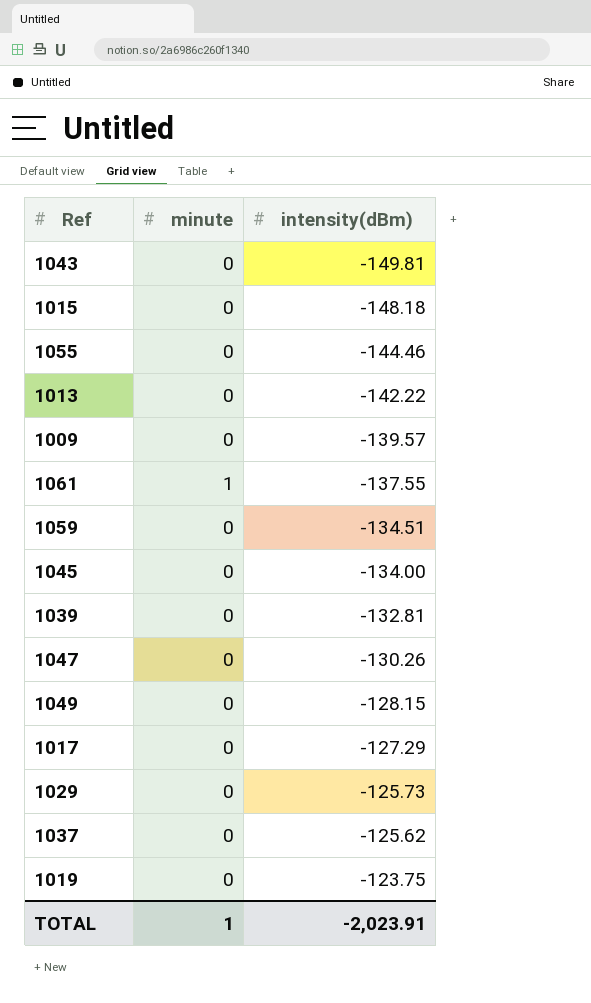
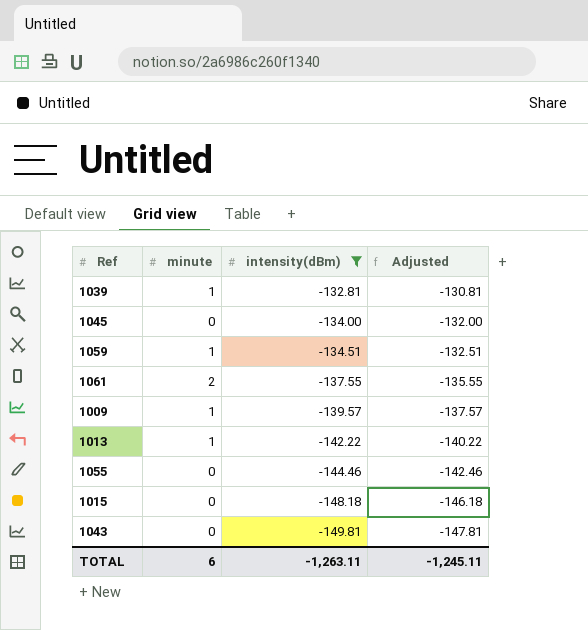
filter: none -> intensity(dBm) <= -132.81
row order: intensity(dBm) ascending -> intensity(dBm) descending
column Adjusted | formula: none -> [intensity(dBm)] + 2
1039 | minute: 0 -> 1
1059 | minute: 0 -> 1
1061 | minute: 1 -> 2
1009 | minute: 0 -> 1
1013 | minute: 0 -> 1
TOTAL | minute: 1 -> 6
TOTAL | intensity(dBm): -2,023.91 -> -1,263.11

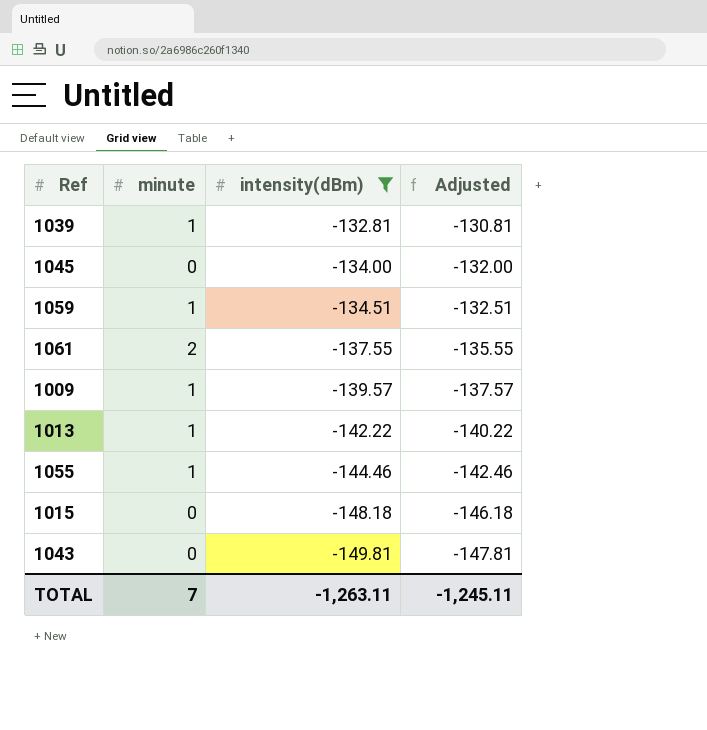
1055 | minute: 0 -> 1
TOTAL | minute: 6 -> 7

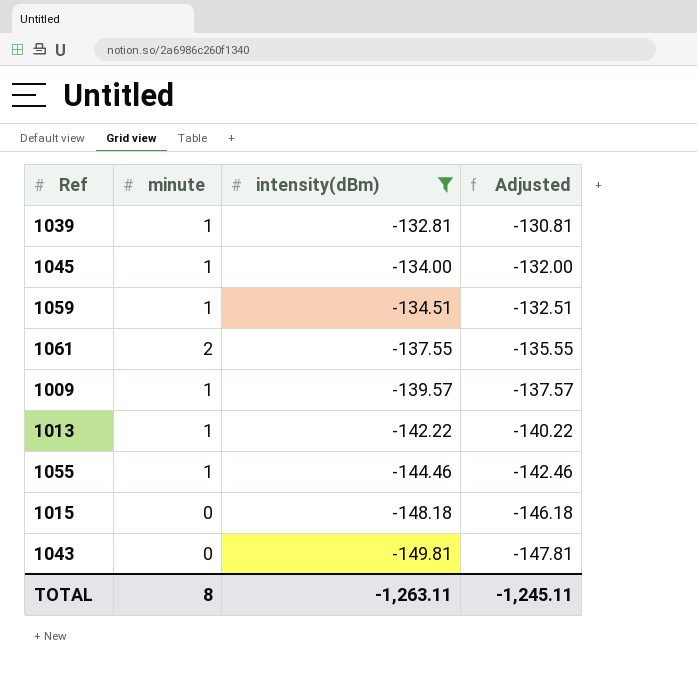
1045 | minute: 0 -> 1
TOTAL | minute: 7 -> 8

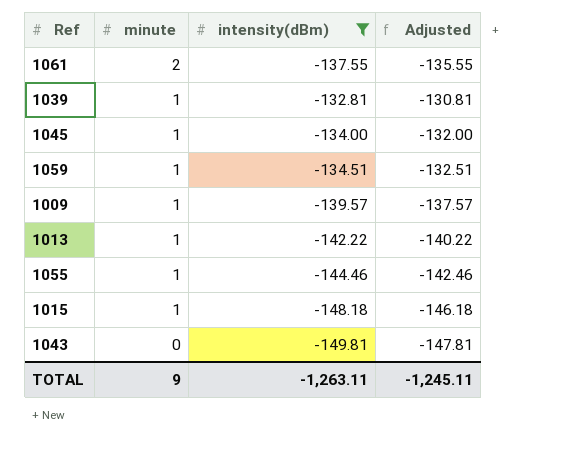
row order: intensity(dBm) descending -> minute descending
1015 | minute: 0 -> 1
TOTAL | minute: 8 -> 9

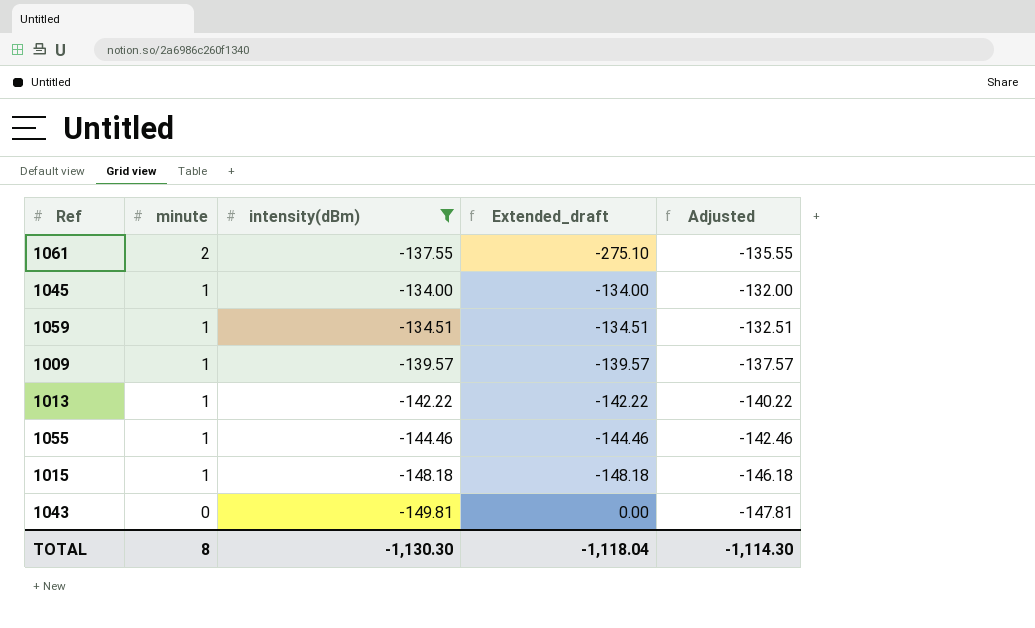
column Extended_draft | formula: none -> [minute] * [intensity(dBm)]
row 1039: 1 | -132.81 | -130.81 -> none
TOTAL | minute: 9 -> 8
TOTAL | intensity(dBm): -1,263.11 -> -1,130.30
TOTAL | Adjusted: -1,245.11 -> -1,114.30

